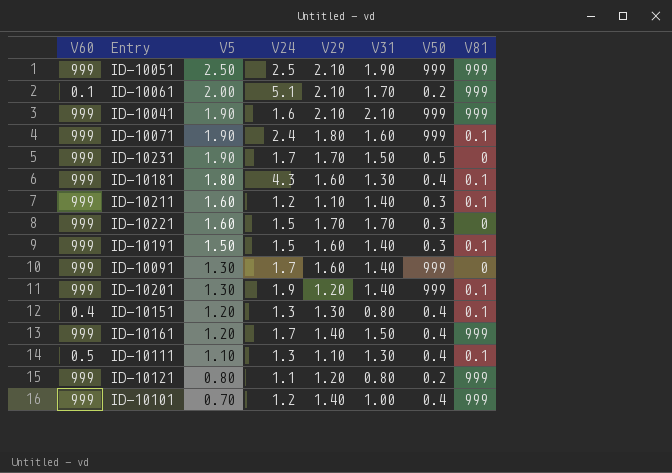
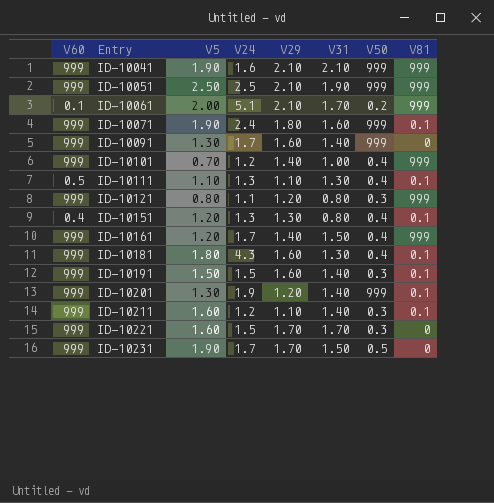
row order: V5 descending -> Entry ascending
ID-10121 | V50: 0.2 -> 0.3

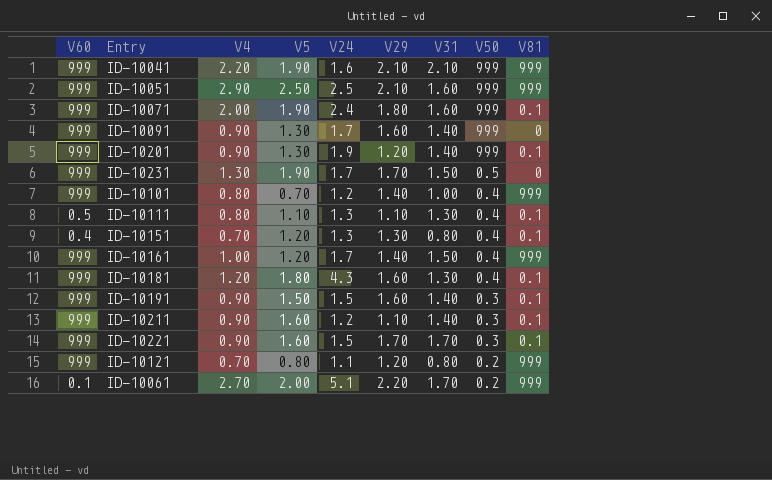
row order: Entry ascending -> V50 descending
column V4 | position: none -> 3
ID-10051 | V31: 1.90 -> 1.60
ID-10221 | V81: 0 -> 0.1
ID-10121 | V50: 0.3 -> 0.2
ID-10061 | V29: 2.10 -> 2.20

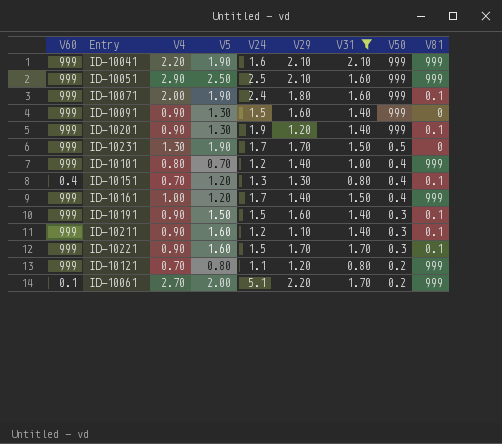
filter: none -> V31 != 1.30
ID-10091 | V24: 1.7 -> 1.5

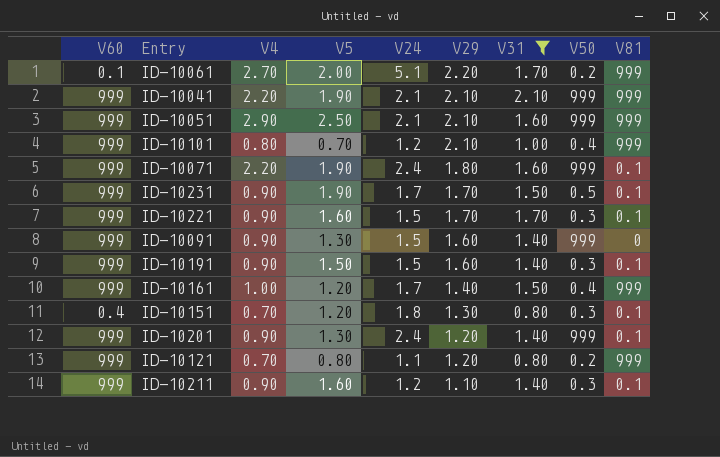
row order: V50 descending -> V29 descending
ID-10041 | V24: 1.6 -> 2.1
ID-10051 | V24: 2.5 -> 2.1
ID-10101 | V29: 1.40 -> 2.10
ID-10071 | V4: 2.00 -> 2.20
ID-10231 | V4: 1.30 -> 0.90
ID-10231 | V81: 0 -> 0.1
ID-10151 | V24: 1.3 -> 1.8
ID-10151 | V50: 0.4 -> 0.3
ID-10201 | V24: 1.9 -> 2.4

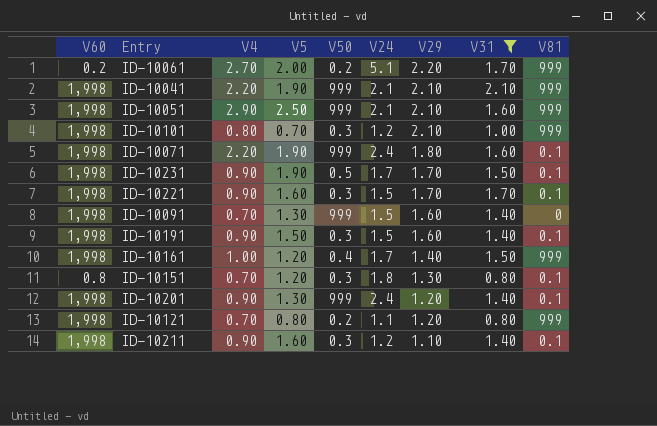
column V50 | position: 8 -> 5
ID-10061 | V60: 0.1 -> 0.2
ID-10041 | V60: 999 -> 1,998
ID-10051 | V60: 999 -> 1,998
ID-10101 | V60: 999 -> 1,998
ID-10101 | V50: 0.4 -> 0.3
ID-10071 | V60: 999 -> 1,998
ID-10231 | V60: 999 -> 1,998
ID-10221 | V60: 999 -> 1,998
ID-10091 | V60: 999 -> 1,998
ID-10091 | V4: 0.90 -> 0.70
ID-10191 | V60: 999 -> 1,998
ID-10161 | V60: 999 -> 1,998
ID-10151 | V60: 0.4 -> 0.8
ID-10201 | V60: 999 -> 1,998
ID-10121 | V60: 999 -> 1,998
ID-10211 | V60: 999 -> 1,998

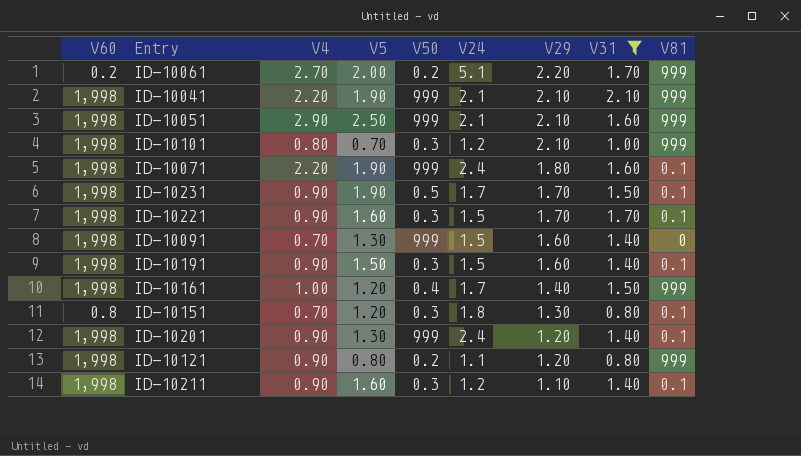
ID-10121 | V4: 0.70 -> 0.90

